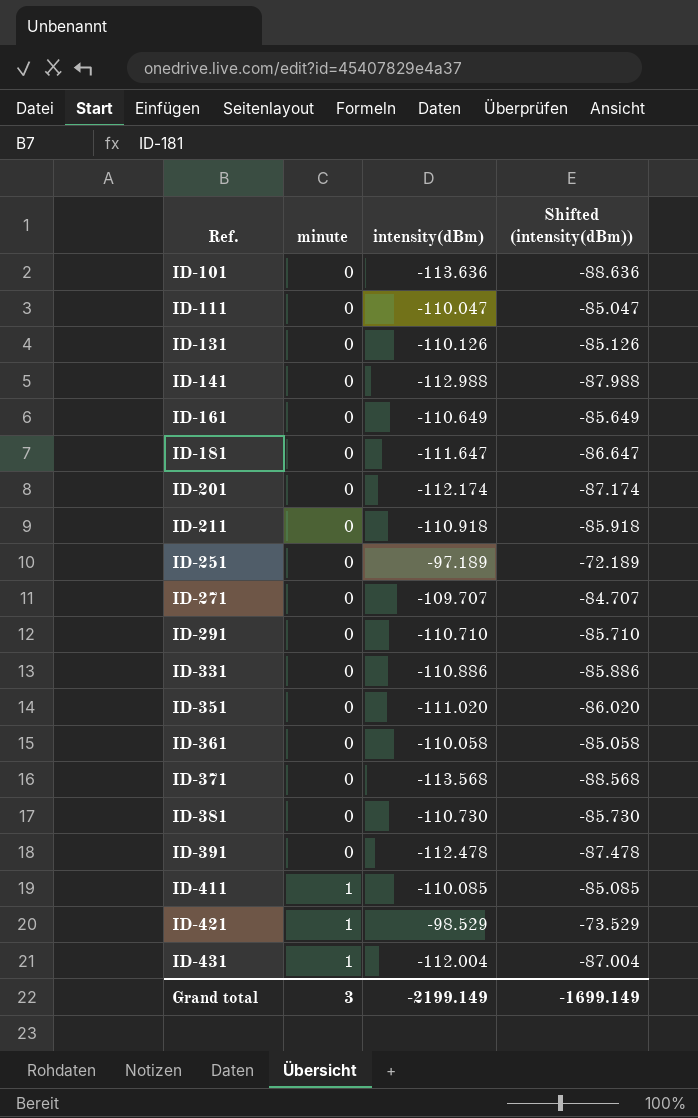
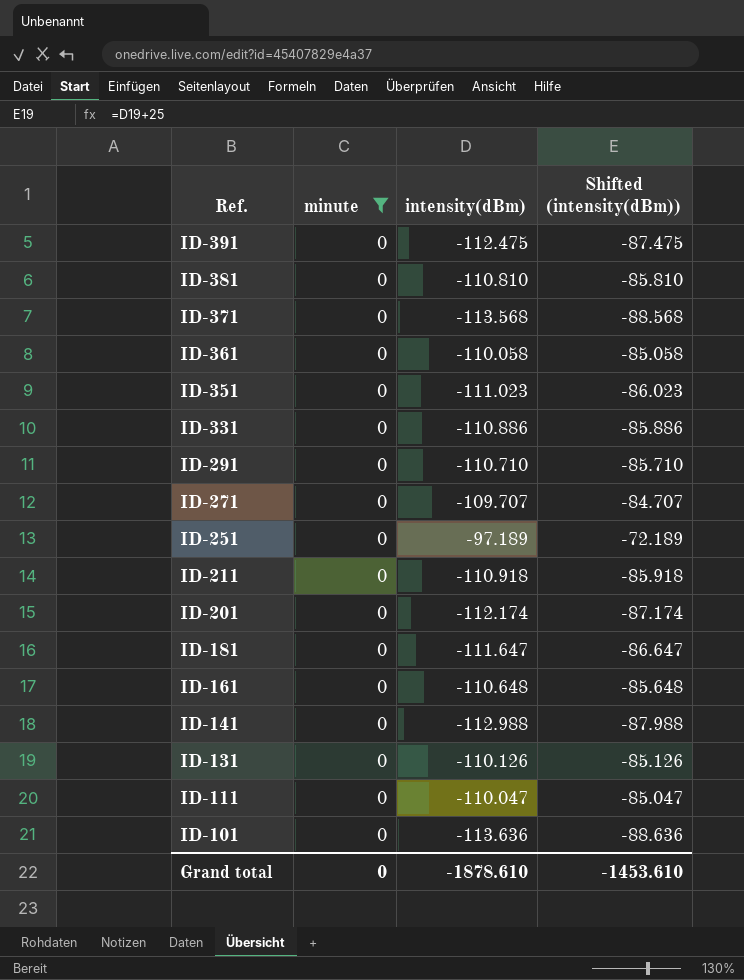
filter: none -> minute = 0
row order: Ref. ascending -> Ref. descending
ID-391 | intensity(dBm): -112.478 -> -112.475
ID-391 | Shifted (intensity(dBm)): -87.478 -> -87.475
ID-381 | intensity(dBm): -110.730 -> -110.810
ID-381 | Shifted (intensity(dBm)): -85.730 -> -85.810
ID-351 | intensity(dBm): -111.020 -> -111.023
ID-351 | Shifted (intensity(dBm)): -86.020 -> -86.023
ID-161 | intensity(dBm): -110.649 -> -110.648
ID-161 | Shifted (intensity(dBm)): -85.649 -> -85.648
Grand total | minute: 3 -> 0
Grand total | intensity(dBm): -2199.149 -> -1878.610
Grand total | Shifted (intensity(dBm)): -1699.149 -> -1453.610

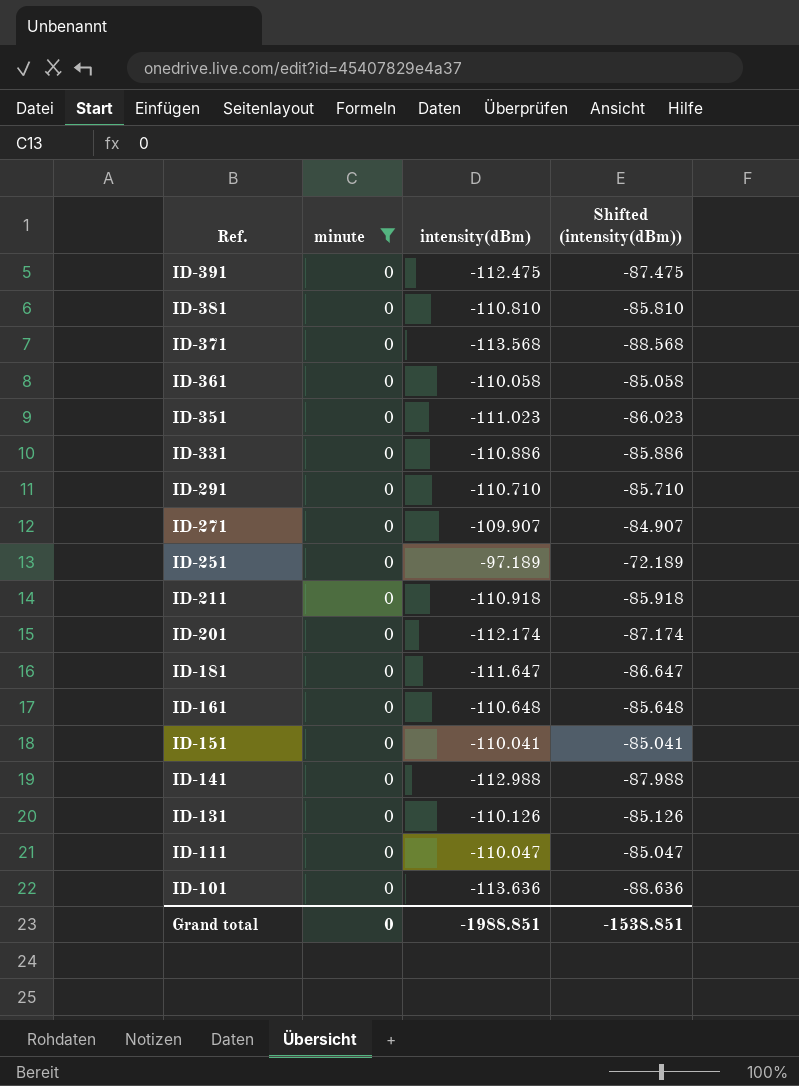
ID-271 | intensity(dBm): -109.707 -> -109.907
ID-271 | Shifted (intensity(dBm)): -84.707 -> -84.907
row ID-151: none -> 0 | -110.041 | -85.041
Grand total | intensity(dBm): -1878.610 -> -1988.851
Grand total | Shifted (intensity(dBm)): -1453.610 -> -1538.851

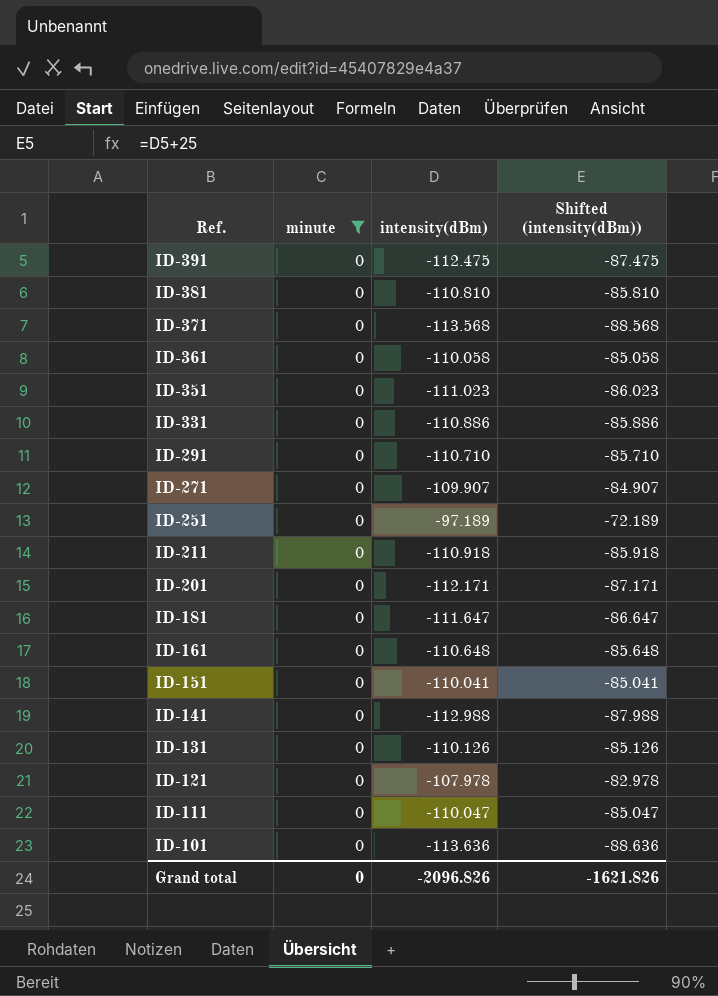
ID-201 | intensity(dBm): -112.174 -> -112.171
ID-201 | Shifted (intensity(dBm)): -87.174 -> -87.171
row ID-121: none -> 0 | -107.978 | -82.978
Grand total | intensity(dBm): -1988.851 -> -2096.826
Grand total | Shifted (intensity(dBm)): -1538.851 -> -1621.826

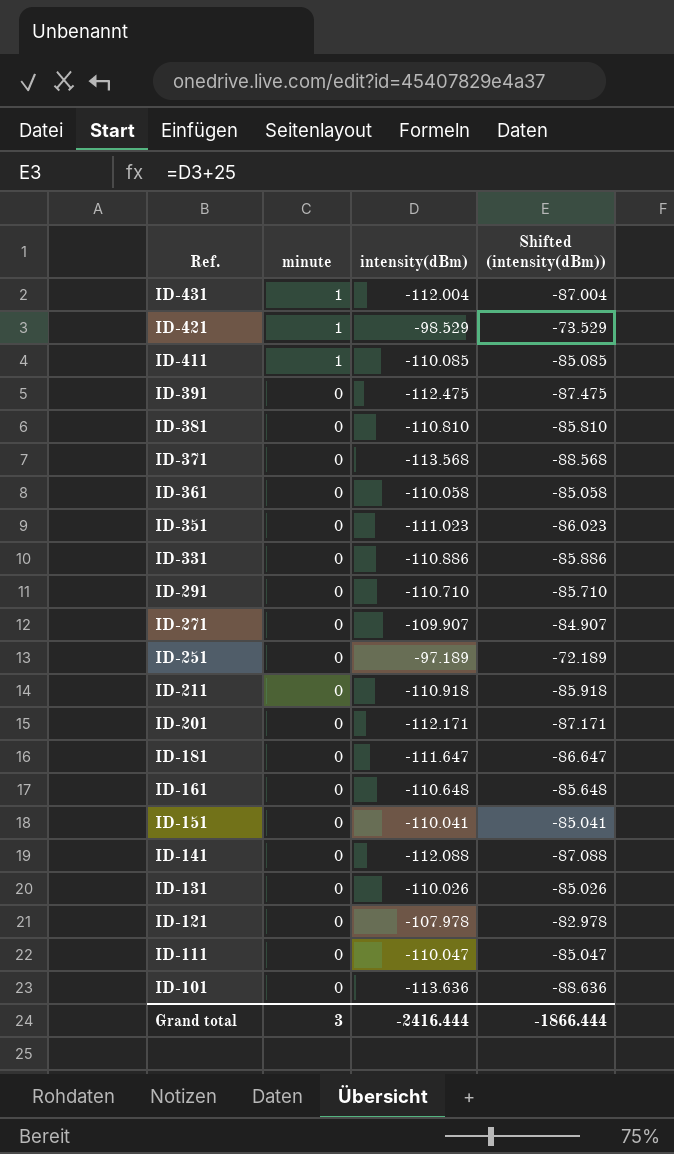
filter: minute = 0 -> none
ID-141 | intensity(dBm): -112.988 -> -112.088
ID-141 | Shifted (intensity(dBm)): -87.988 -> -87.088
ID-131 | intensity(dBm): -110.126 -> -110.026
ID-131 | Shifted (intensity(dBm)): -85.126 -> -85.026
Grand total | minute: 0 -> 3
Grand total | intensity(dBm): -2096.826 -> -2416.444
Grand total | Shifted (intensity(dBm)): -1621.826 -> -1866.444

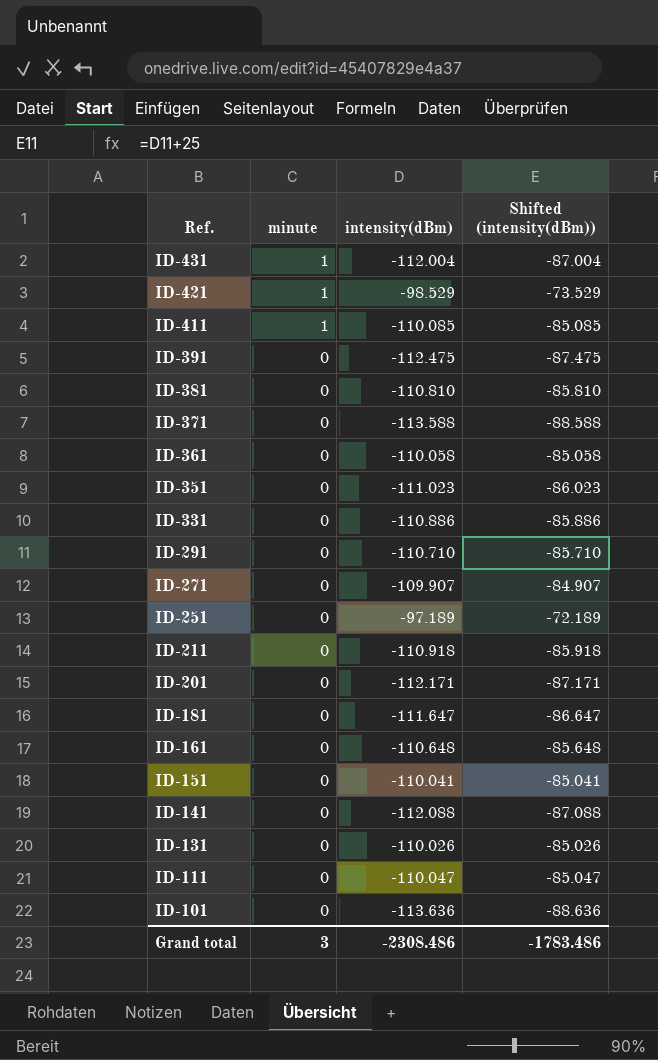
row ID-121: 0 | -107.978 | -82.978 -> none
ID-371 | intensity(dBm): -113.568 -> -113.588
ID-371 | Shifted (intensity(dBm)): -88.568 -> -88.588
Grand total | intensity(dBm): -2416.444 -> -2308.486
Grand total | Shifted (intensity(dBm)): -1866.444 -> -1783.486

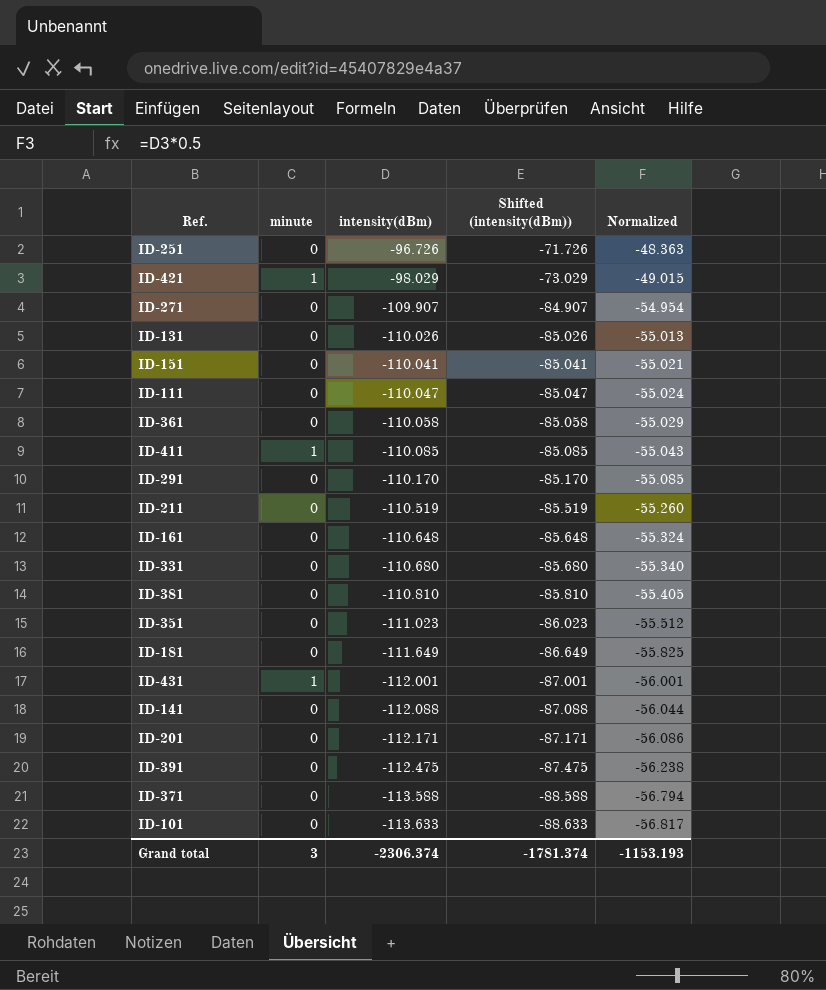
row order: Ref. descending -> intensity(dBm) descending
column Normalized | formula: none -> [intensity(dBm)] * 0.5
ID-251 | intensity(dBm): -97.189 -> -96.726
ID-251 | Shifted (intensity(dBm)): -72.189 -> -71.726
ID-421 | intensity(dBm): -98.529 -> -98.029
ID-421 | Shifted (intensity(dBm)): -73.529 -> -73.029
ID-291 | intensity(dBm): -110.710 -> -110.170
ID-291 | Shifted (intensity(dBm)): -85.710 -> -85.170
ID-211 | intensity(dBm): -110.918 -> -110.519
ID-211 | Shifted (intensity(dBm)): -85.918 -> -85.519
ID-331 | intensity(dBm): -110.886 -> -110.680
ID-331 | Shifted (intensity(dBm)): -85.886 -> -85.680
ID-181 | intensity(dBm): -111.647 -> -111.649
ID-181 | Shifted (intensity(dBm)): -86.647 -> -86.649
ID-431 | intensity(dBm): -112.004 -> -112.001
ID-431 | Shifted (intensity(dBm)): -87.004 -> -87.001
ID-101 | intensity(dBm): -113.636 -> -113.633
ID-101 | Shifted (intensity(dBm)): -88.636 -> -88.633
Grand total | intensity(dBm): -2308.486 -> -2306.374
Grand total | Shifted (intensity(dBm)): -1783.486 -> -1781.374

